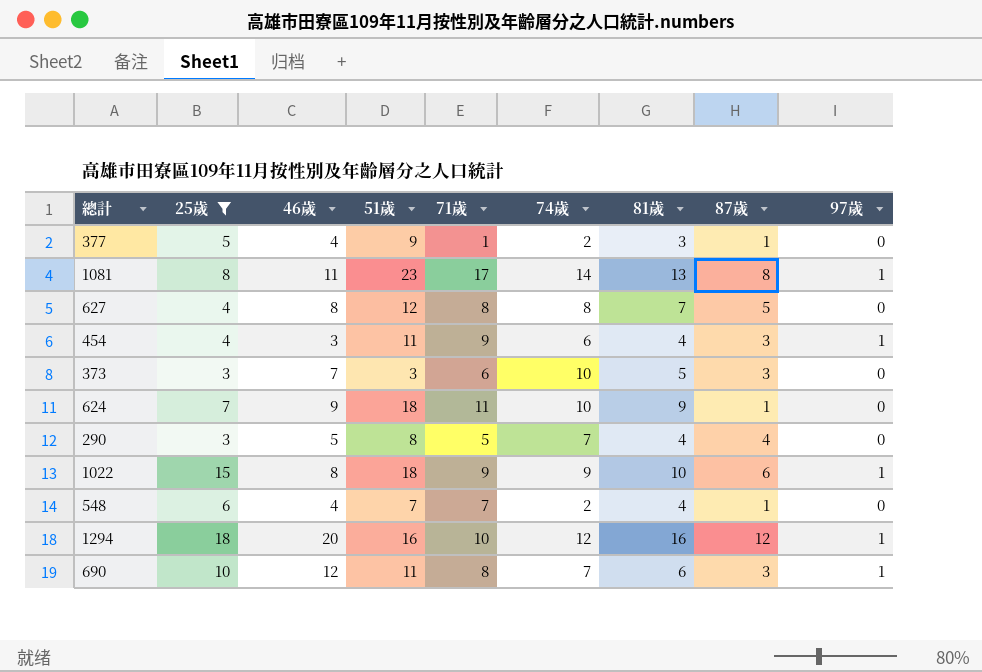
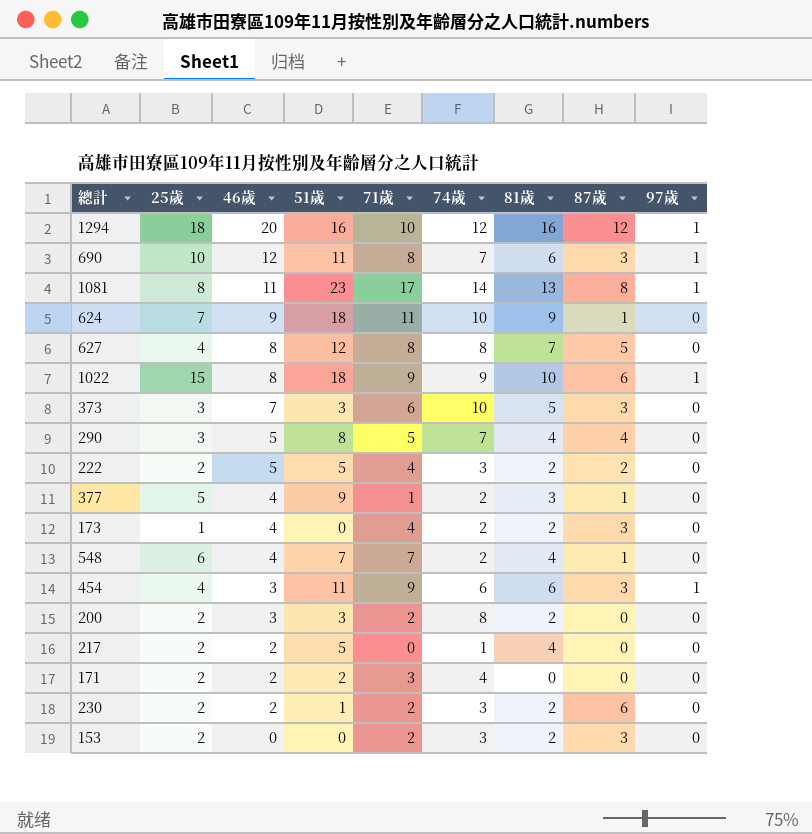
filter: 25歲 >= 3 -> none
row order: none -> 46歲 descending
454 | 81歲: 4 -> 6

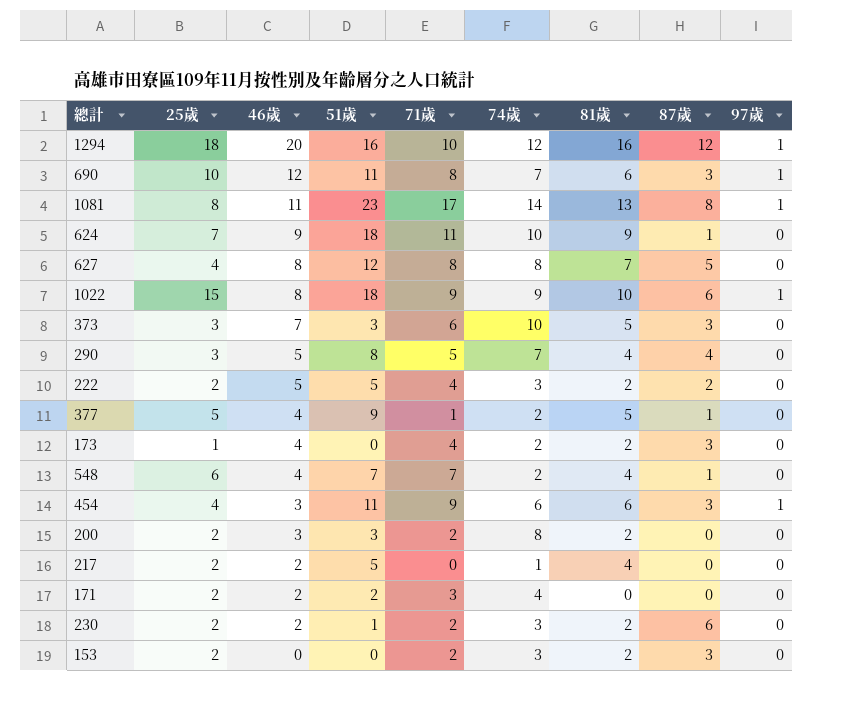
377 | 81歲: 3 -> 5

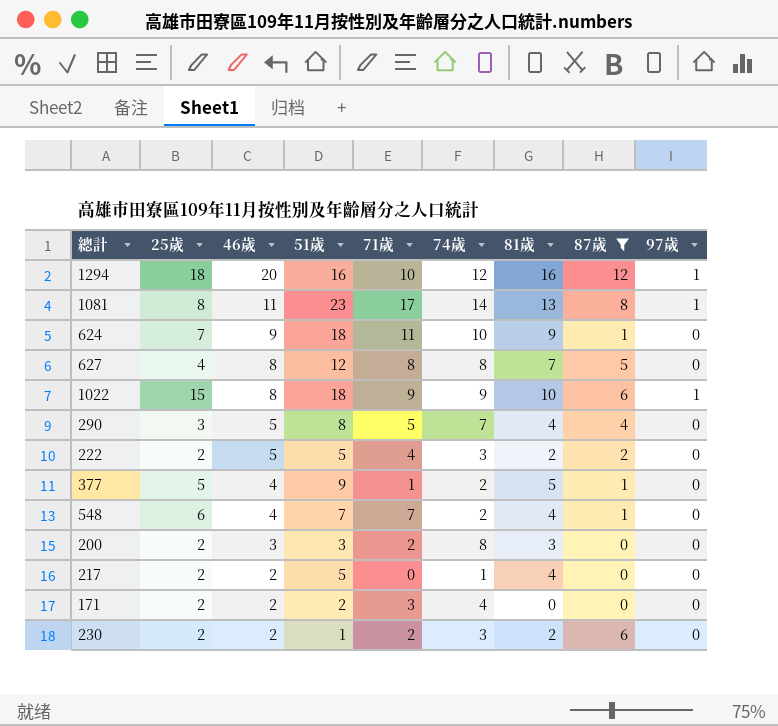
filter: none -> 87歲 != 3
200 | 81歲: 2 -> 3

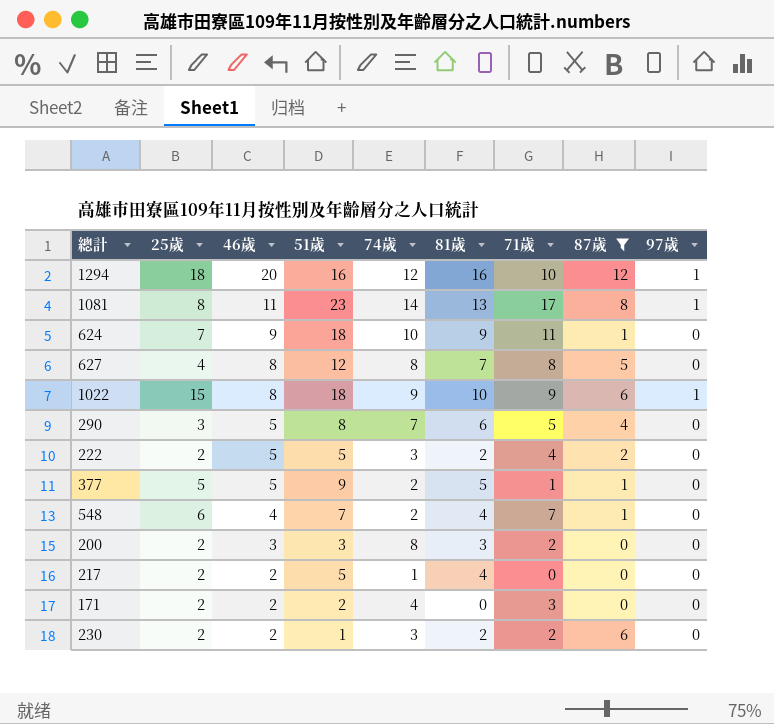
column 71歲 | position: 5 -> 7
290 | 81歲: 4 -> 6
377 | 46歲: 4 -> 5

